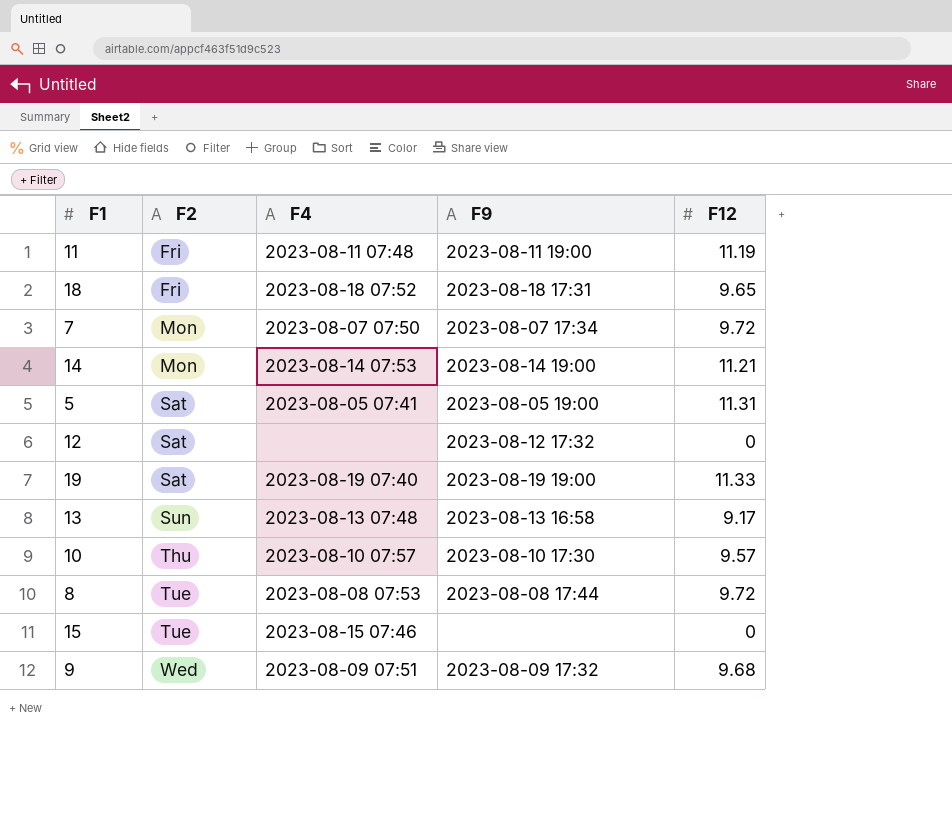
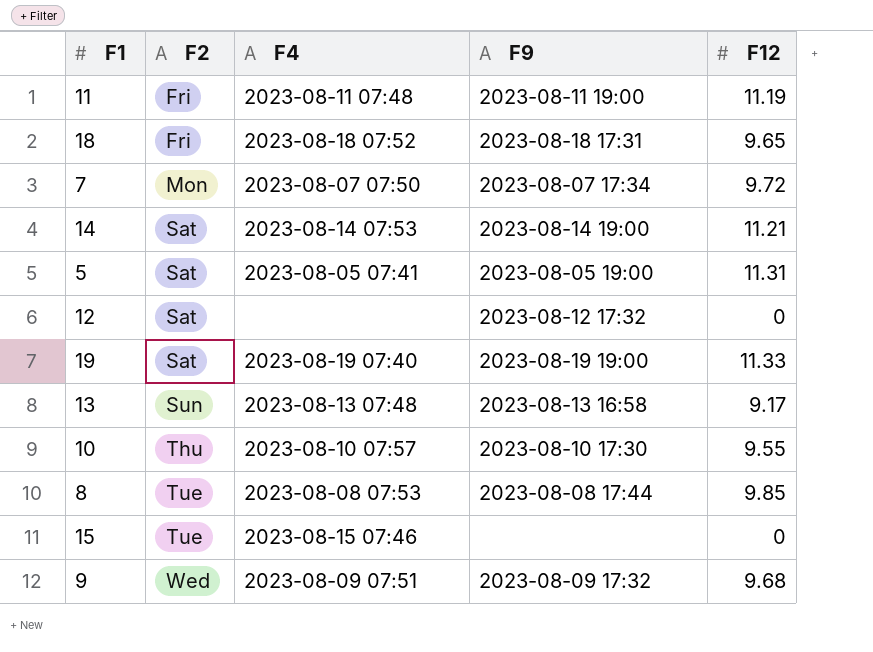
14 | F2: Mon -> Sat
10 | F12: 9.57 -> 9.55
8 | F12: 9.72 -> 9.85

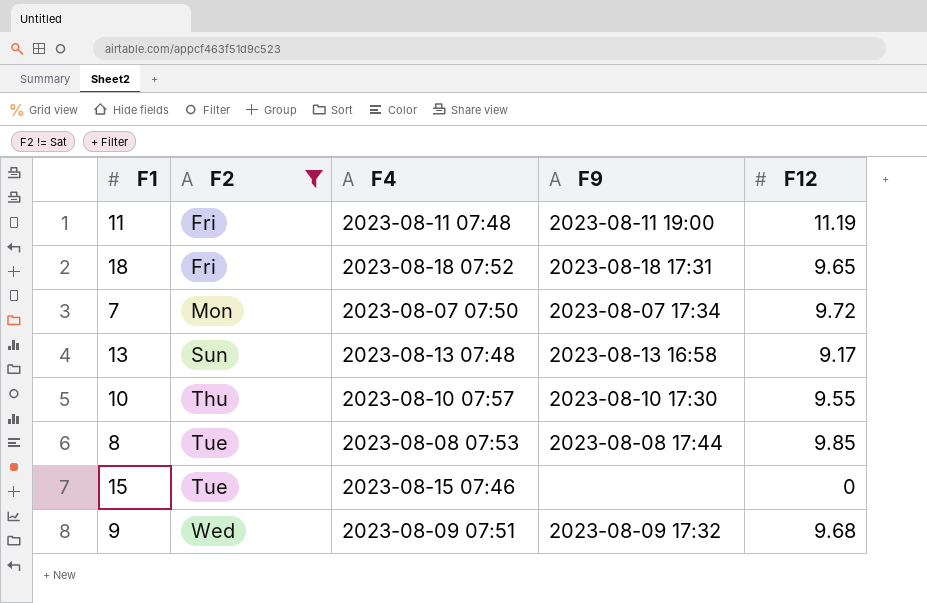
filter: none -> F2 != Sat

